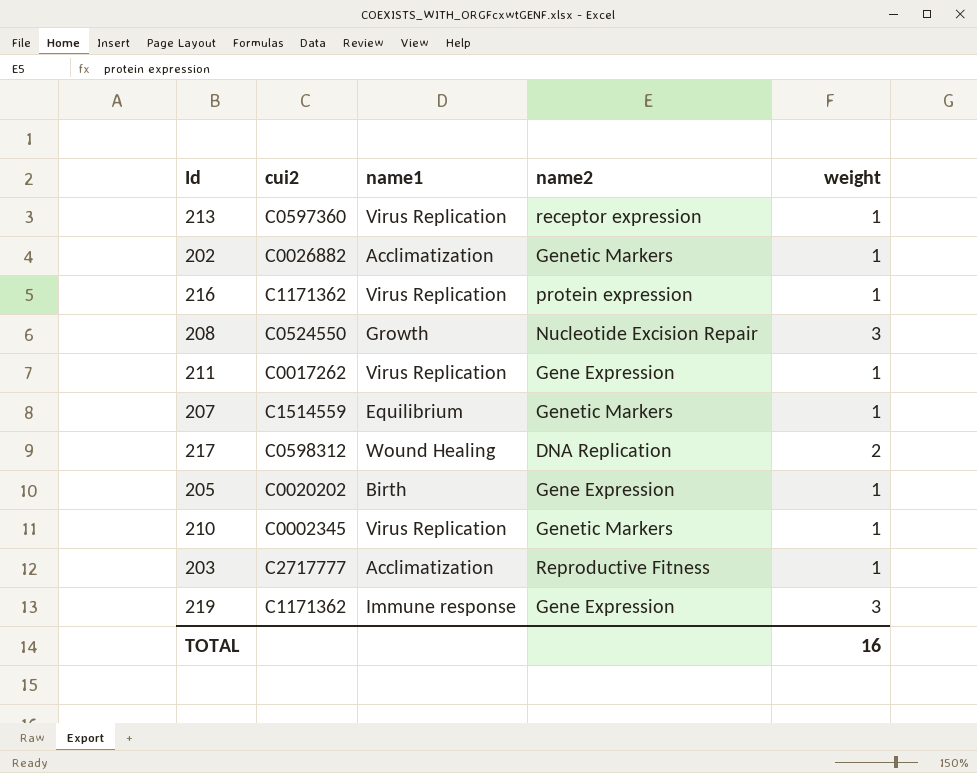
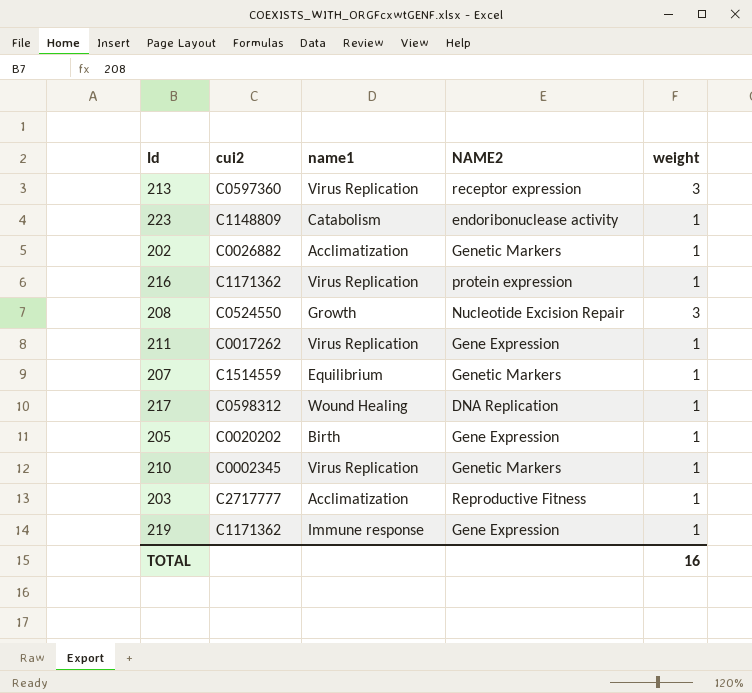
column name: name2 -> NAME2
213 | weight: 1 -> 3
row 223: none -> C1148809 | Catabolism | endoribonuclease activity | 1
217 | weight: 2 -> 1
219 | weight: 3 -> 1

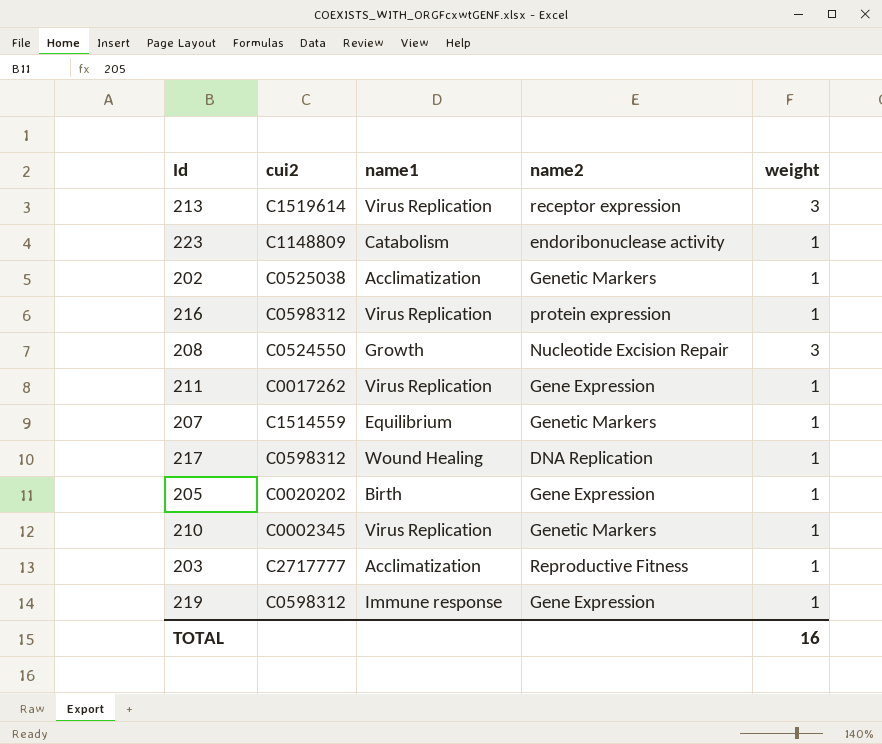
column name: NAME2 -> name2
213 | cui2: C0597360 -> C1519614
202 | cui2: C0026882 -> C0525038
216 | cui2: C1171362 -> C0598312
219 | cui2: C1171362 -> C0598312

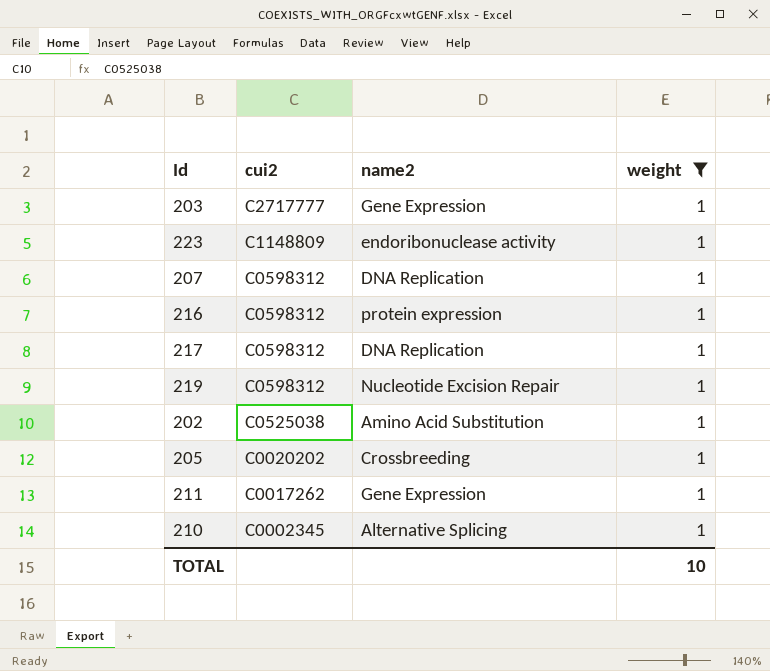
filter: none -> weight = 1
row order: none -> cui2 descending
column name1 | position: 3 -> none
203 | name2: Reproductive Fitness -> Gene Expression
207 | cui2: C1514559 -> C0598312
207 | name2: Genetic Markers -> DNA Replication
219 | name2: Gene Expression -> Nucleotide Excision Repair
202 | name2: Genetic Markers -> Amino Acid Substitution
205 | name2: Gene Expression -> Crossbreeding
210 | name2: Genetic Markers -> Alternative Splicing
TOTAL | weight: 16 -> 10

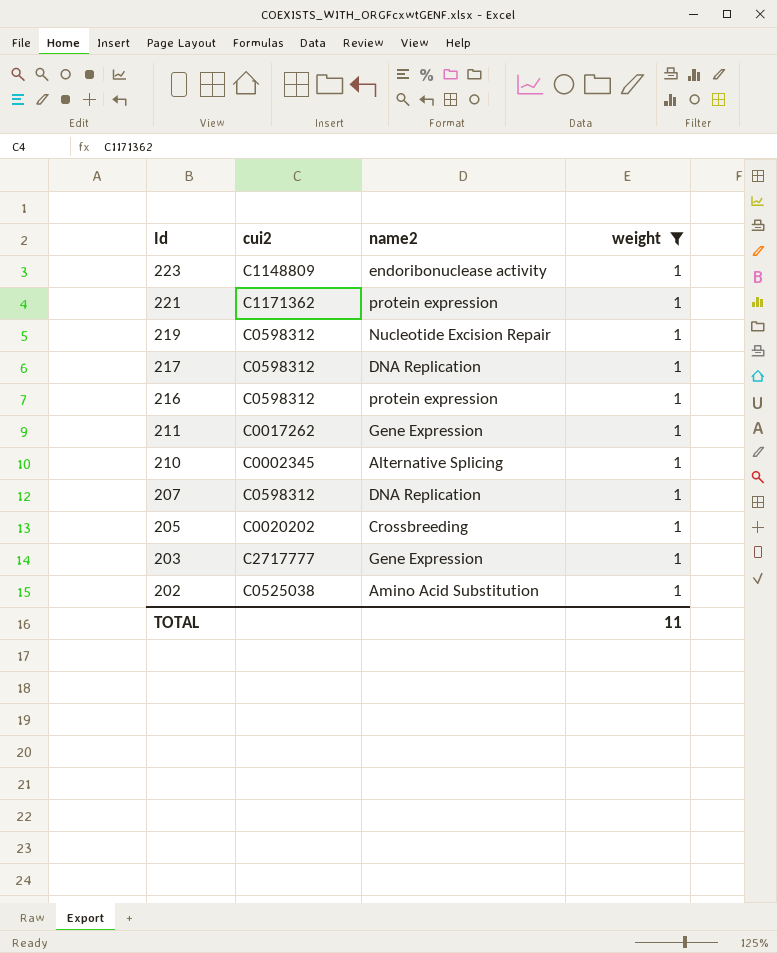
row order: cui2 descending -> Id descending
row 221: none -> C1171362 | protein expression | 1
TOTAL | weight: 10 -> 11

